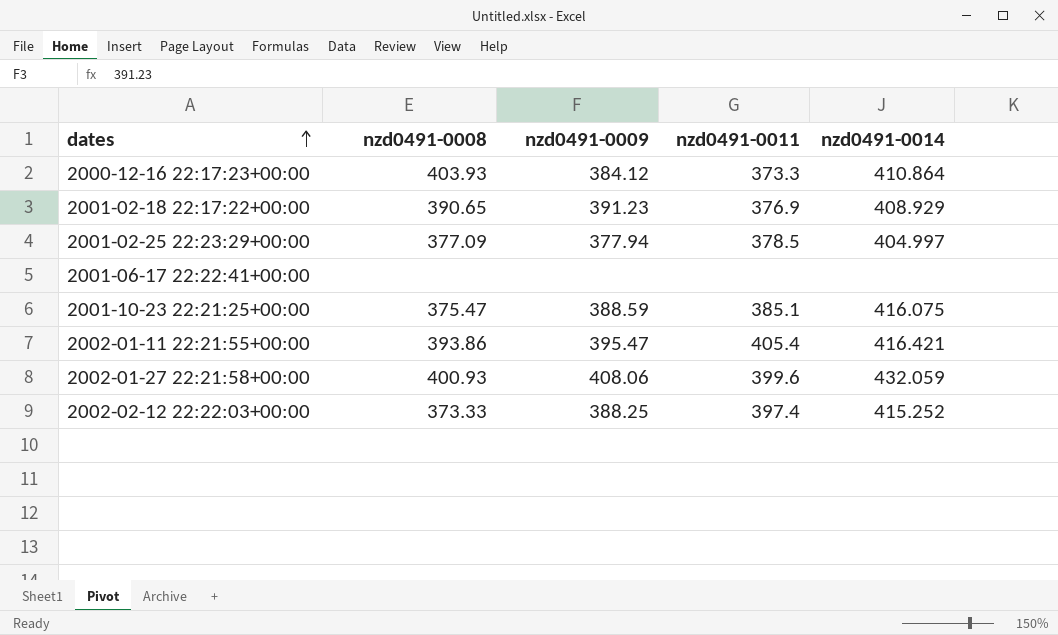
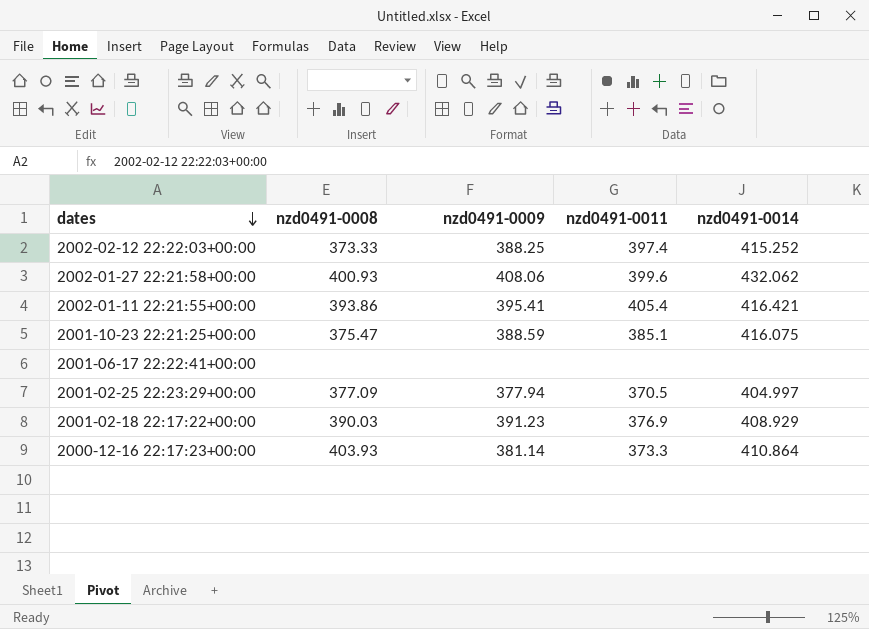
row order: dates ascending -> dates descending
2002-01-27 22:21:58+00:00 | nzd0491-0014: 432.059 -> 432.062
2002-01-11 22:21:55+00:00 | nzd0491-0009: 395.47 -> 395.41
2001-02-25 22:23:29+00:00 | nzd0491-0011: 378.5 -> 370.5
2001-02-18 22:17:22+00:00 | nzd0491-0008: 390.65 -> 390.03
2000-12-16 22:17:23+00:00 | nzd0491-0009: 384.12 -> 381.14

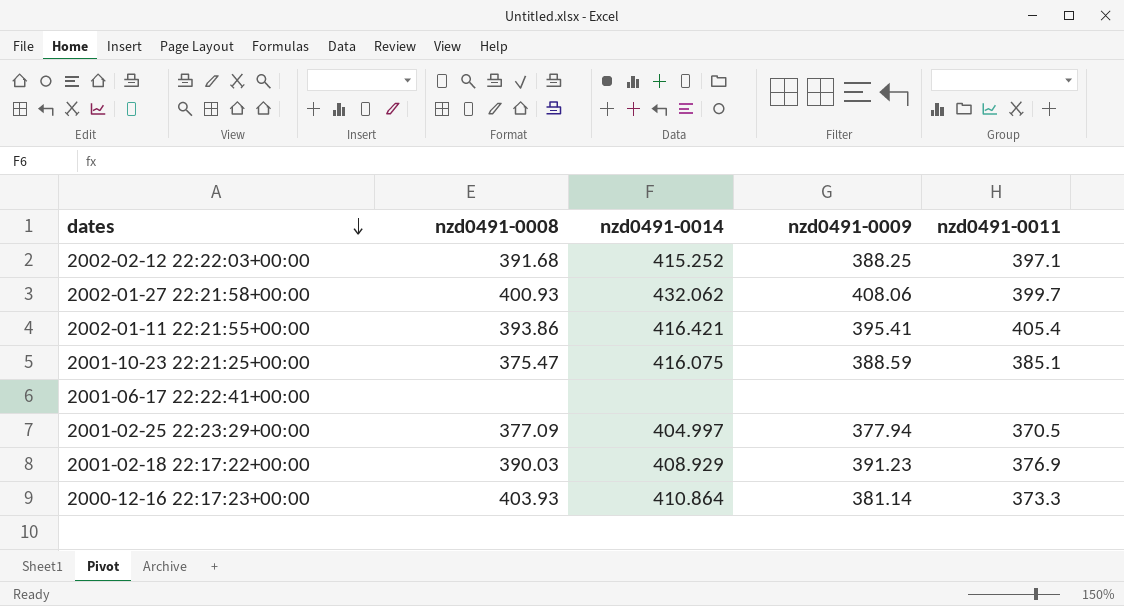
column nzd0491-0014 | position: 5 -> 3
2002-02-12 22:22:03+00:00 | nzd0491-0008: 373.33 -> 391.68
2002-02-12 22:22:03+00:00 | nzd0491-0011: 397.4 -> 397.1
2002-01-27 22:21:58+00:00 | nzd0491-0011: 399.6 -> 399.7

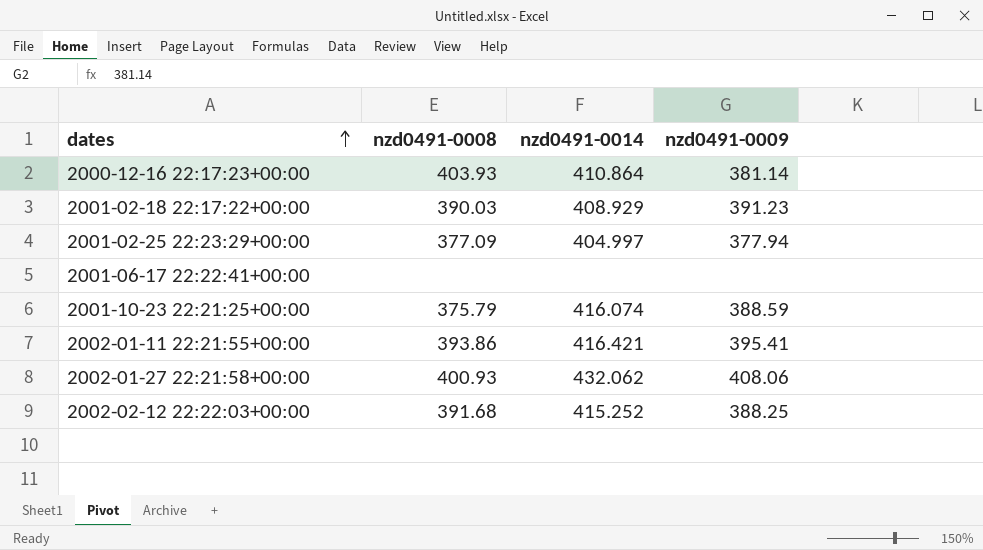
row order: dates descending -> dates ascending
column nzd0491-0011 | position: 5 -> none
2001-10-23 22:21:25+00:00 | nzd0491-0008: 375.47 -> 375.79
2001-10-23 22:21:25+00:00 | nzd0491-0014: 416.075 -> 416.074

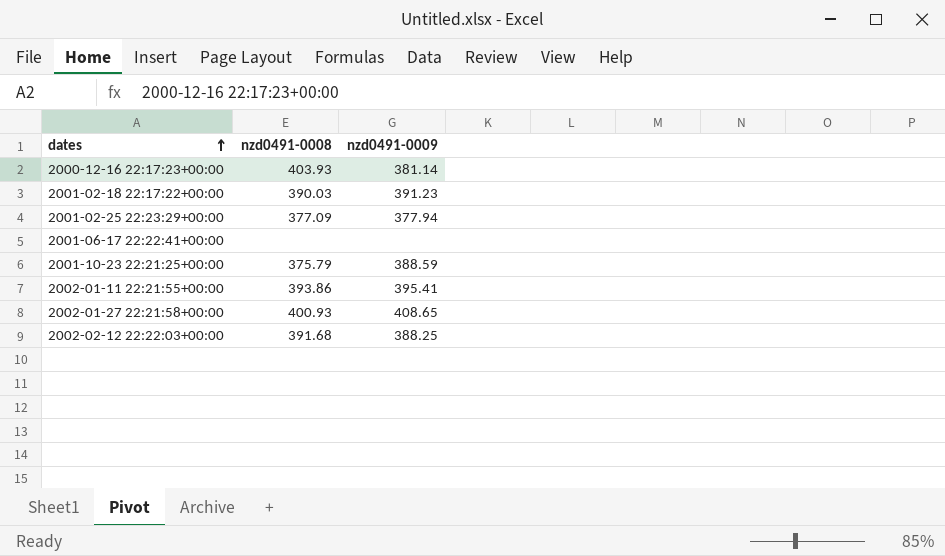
column nzd0491-0014 | position: 3 -> none
2002-01-27 22:21:58+00:00 | nzd0491-0009: 408.06 -> 408.65

